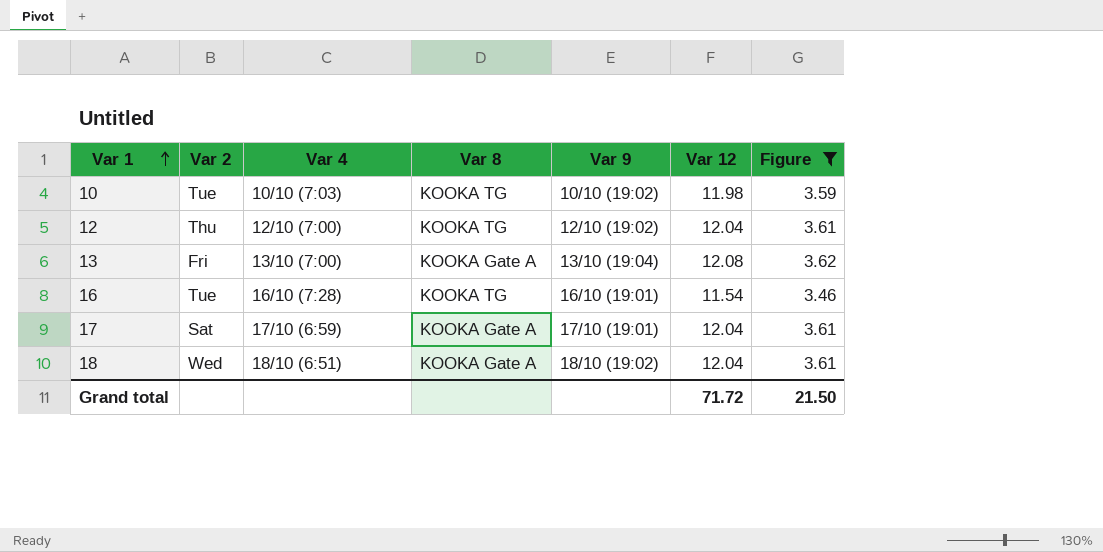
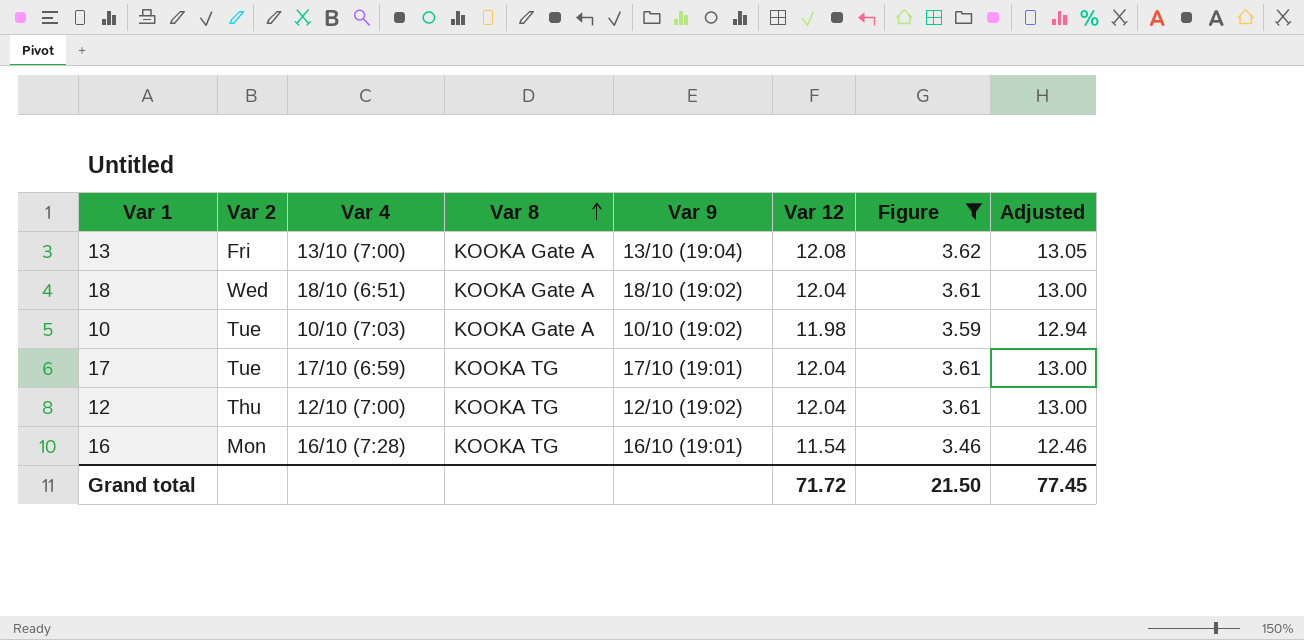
row order: Var 1 ascending -> Var 8 ascending
column Adjusted | formula: none -> [Var 12] * 1.08
10 | Var 8: KOOKA TG -> KOOKA Gate A
17 | Var 2: Sat -> Tue
17 | Var 8: KOOKA Gate A -> KOOKA TG
16 | Var 2: Tue -> Mon

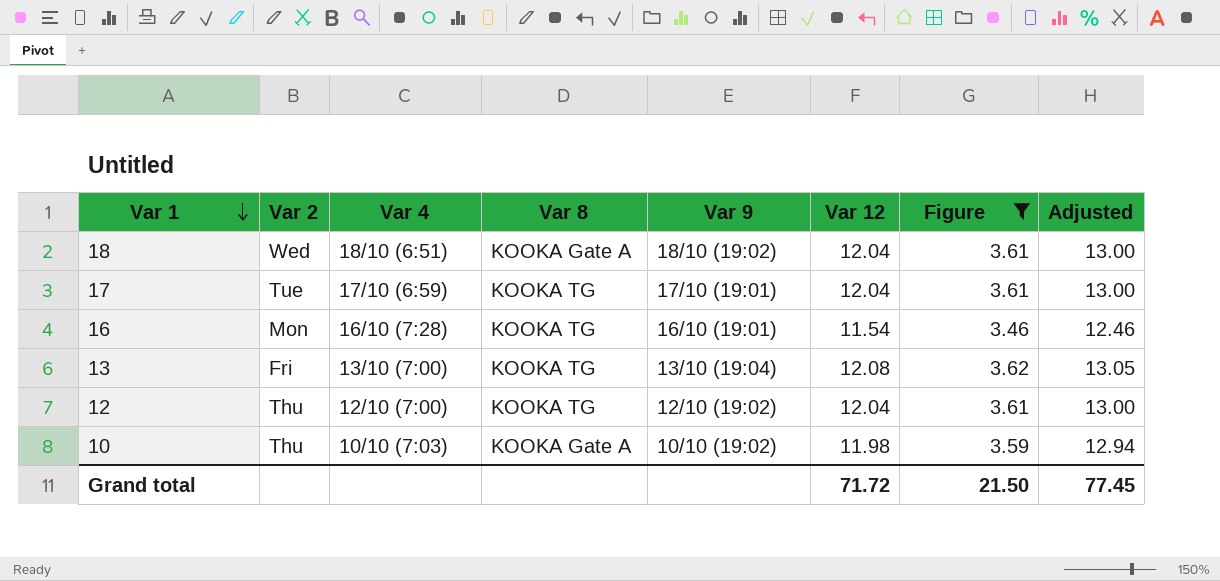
row order: Var 8 ascending -> Var 1 descending
13 | Var 8: KOOKA Gate A -> KOOKA TG
10 | Var 2: Tue -> Thu

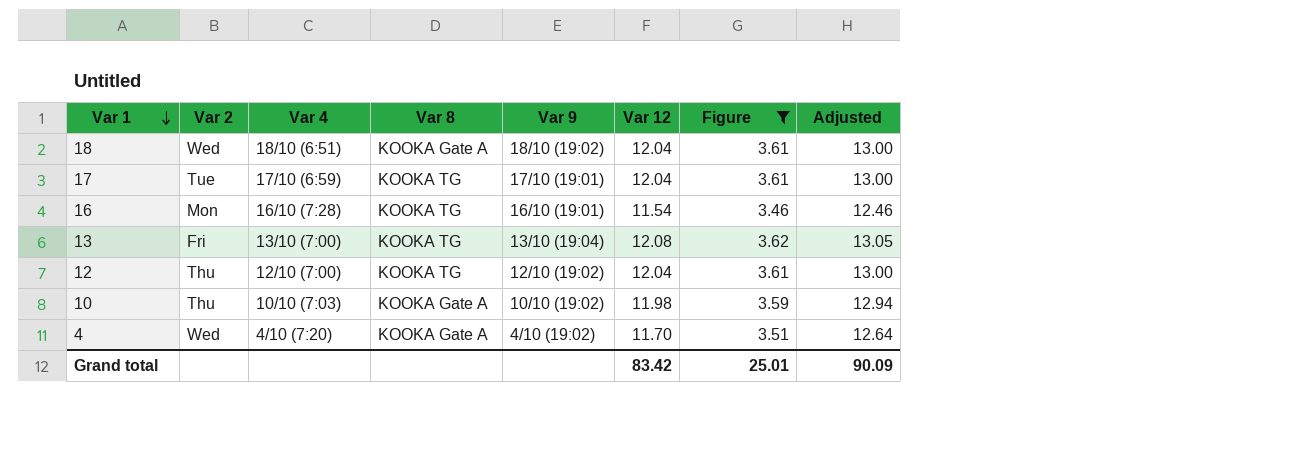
row 4: none -> Wed | 4/10 (7:20) | KOOKA Gate A | 4/10 (19:02) | 11.70 | 3.51 | 12.64
Grand total | Var 12: 71.72 -> 83.42
Grand total | Figure: 21.50 -> 25.01
Grand total | Adjusted: 77.45 -> 90.09

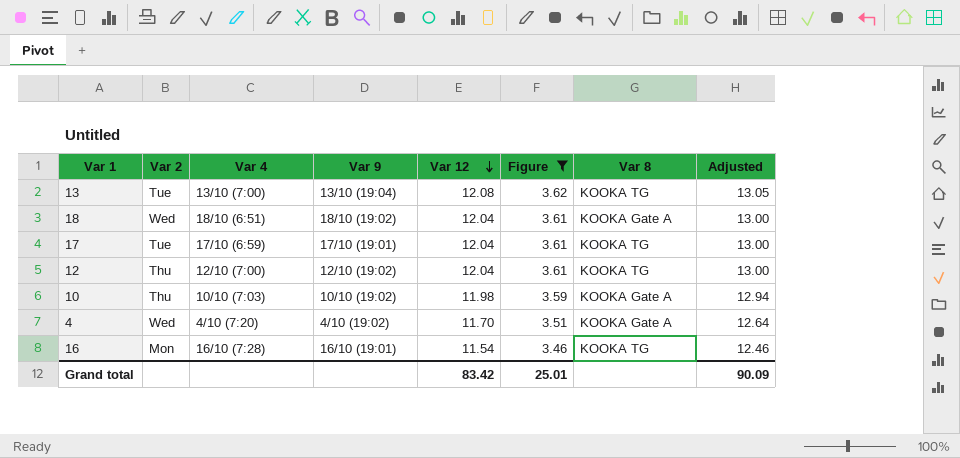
row order: Var 1 descending -> Var 12 descending
column Var 8 | position: 4 -> 7
13 | Var 2: Fri -> Tue

